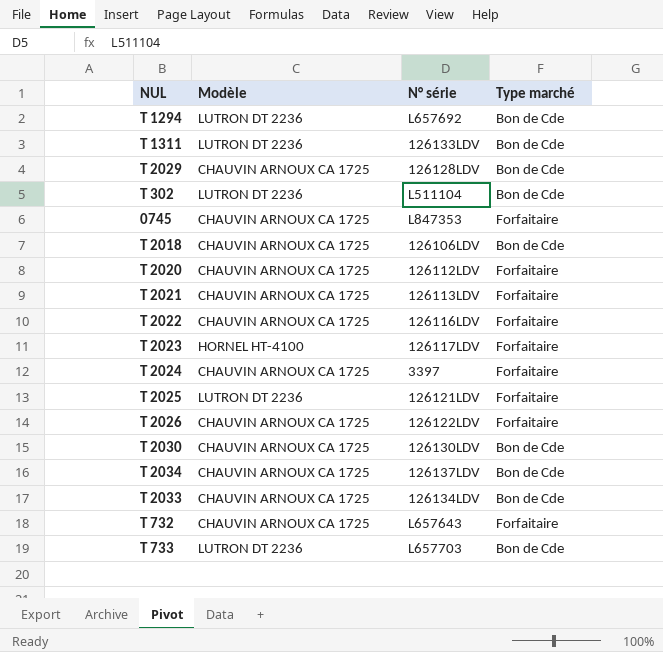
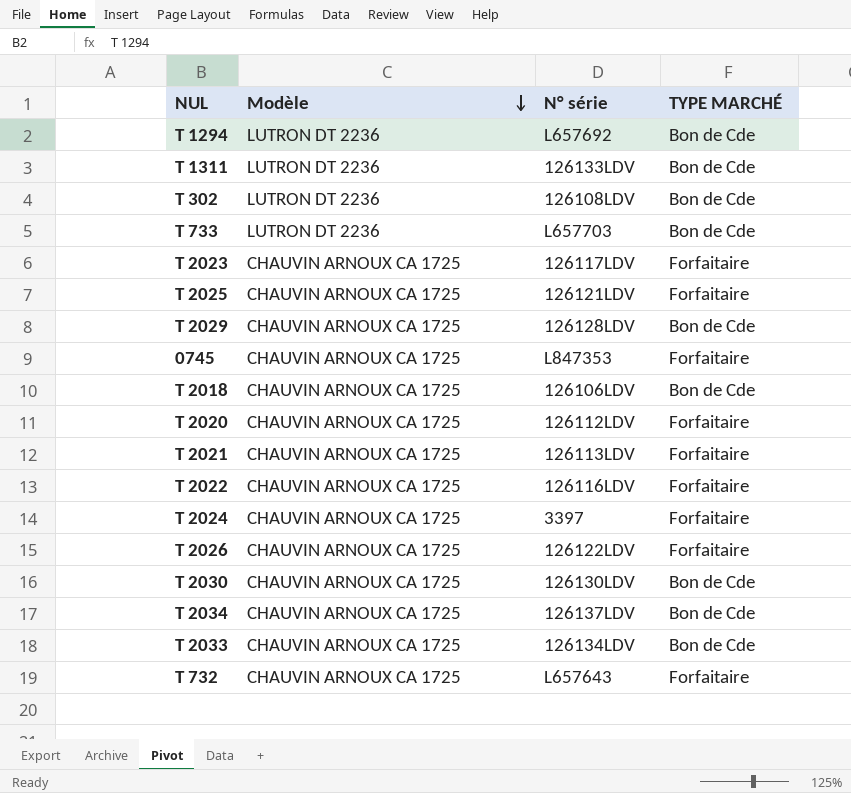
row order: none -> Modèle descending
column name: Type marché -> TYPE MARCHÉ
T 302 | N° série: L511104 -> 126108LDV
T 2023 | Modèle: HORNEL HT-4100 -> CHAUVIN ARNOUX CA 1725
T 2025 | Modèle: LUTRON DT 2236 -> CHAUVIN ARNOUX CA 1725

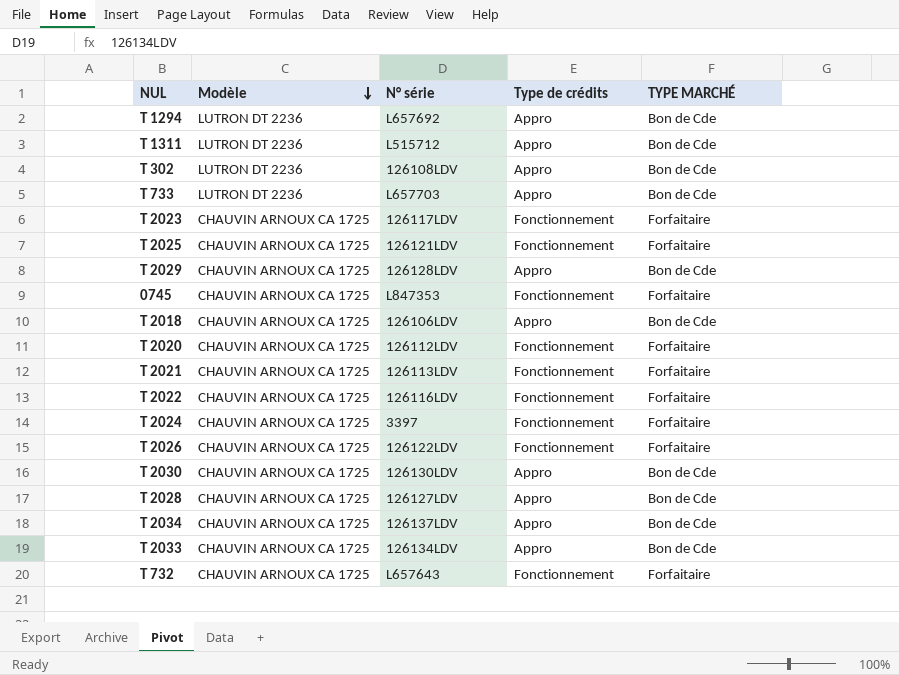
column Type de crédits | position: none -> 4
T 1311 | N° série: 126133LDV -> L515712
row T 2028: none -> CHAUVIN ARNOUX CA 1725 | 126127LDV | Appro | Bon de Cde

